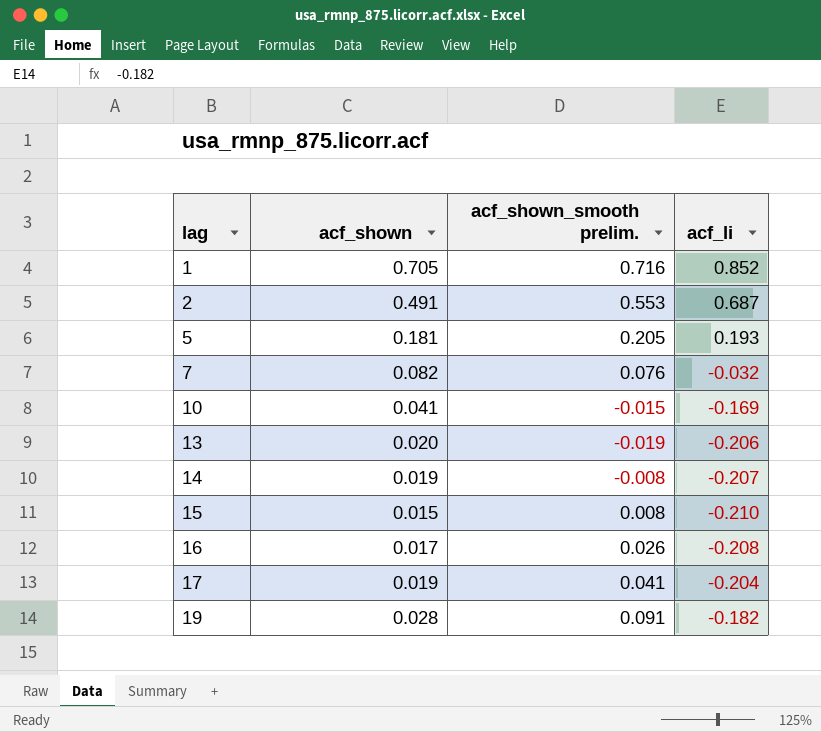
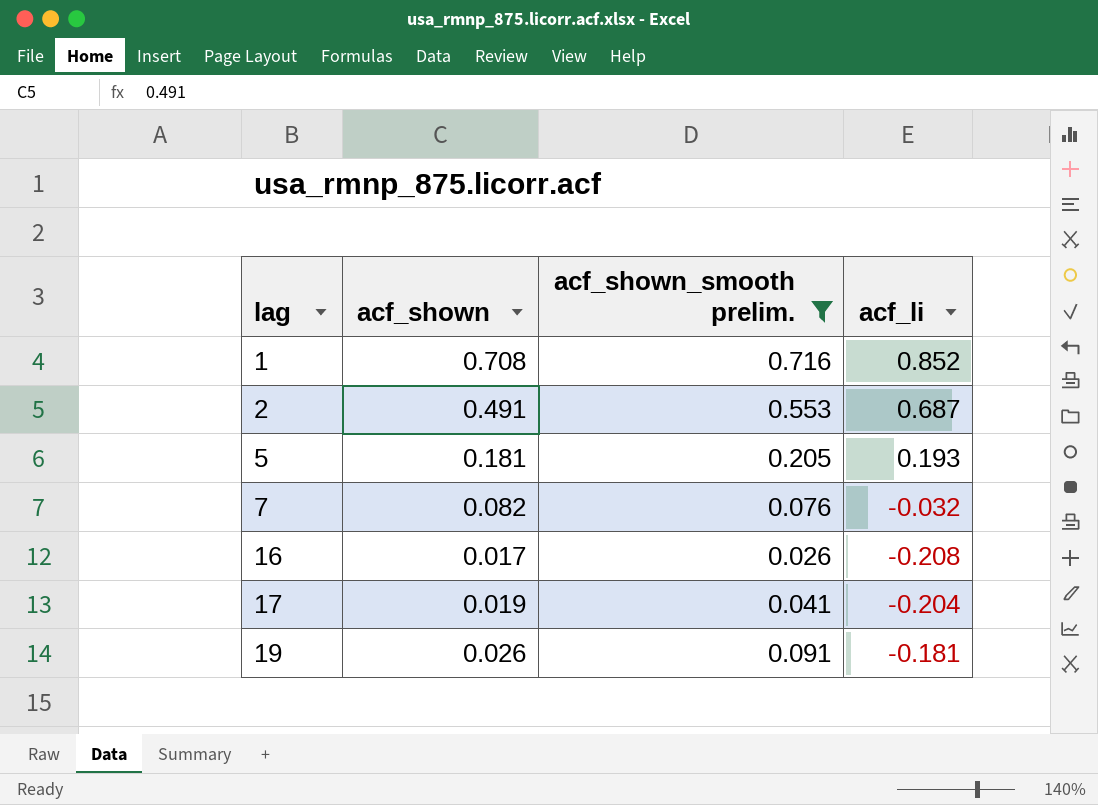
filter: none -> acf_shown_smooth prelim. >= 0.026
1 | acf_shown: 0.705 -> 0.708
19 | acf_shown: 0.028 -> 0.026
19 | acf_li: -0.182 -> -0.181

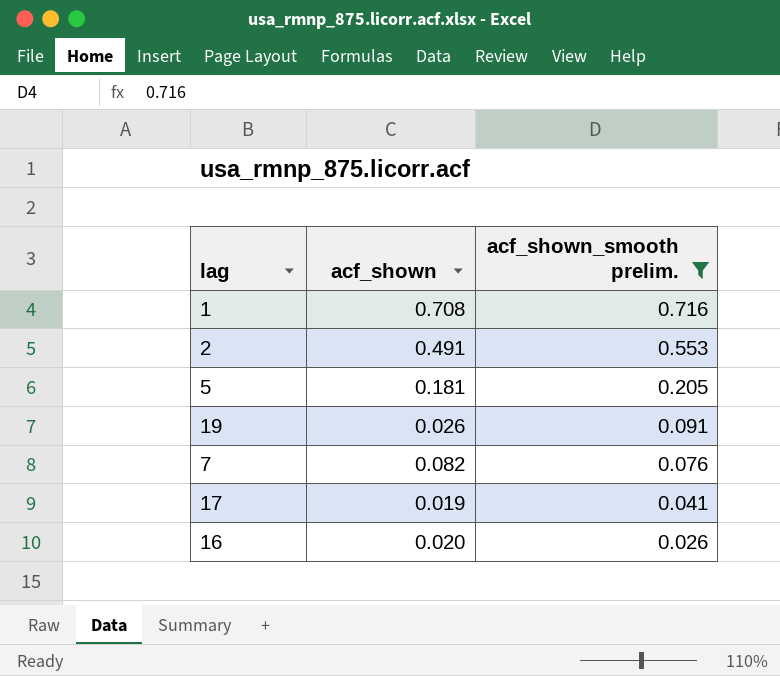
row order: lag ascending -> acf_shown_smooth prelim. descending
column acf_li | position: 4 -> none
16 | acf_shown: 0.017 -> 0.020

